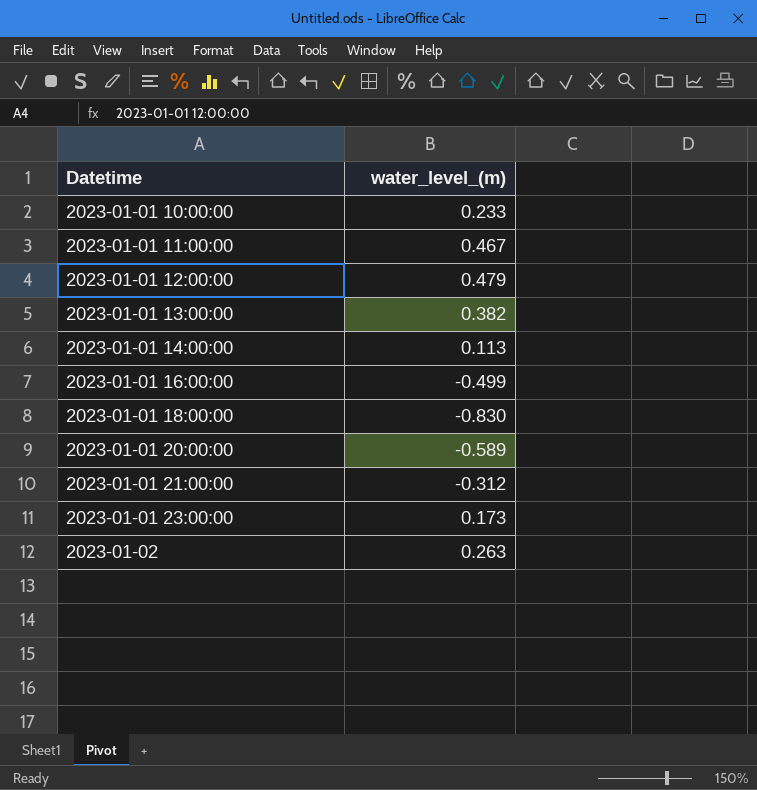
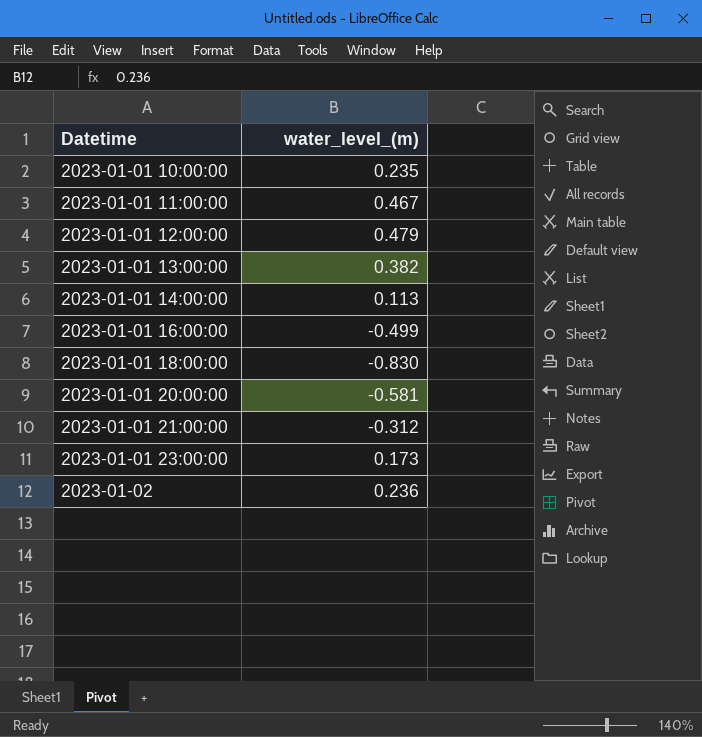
2023-01-01 10:00:00 | water_level_(m): 0.233 -> 0.235
2023-01-01 20:00:00 | water_level_(m): -0.589 -> -0.581
2023-01-02 | water_level_(m): 0.263 -> 0.236

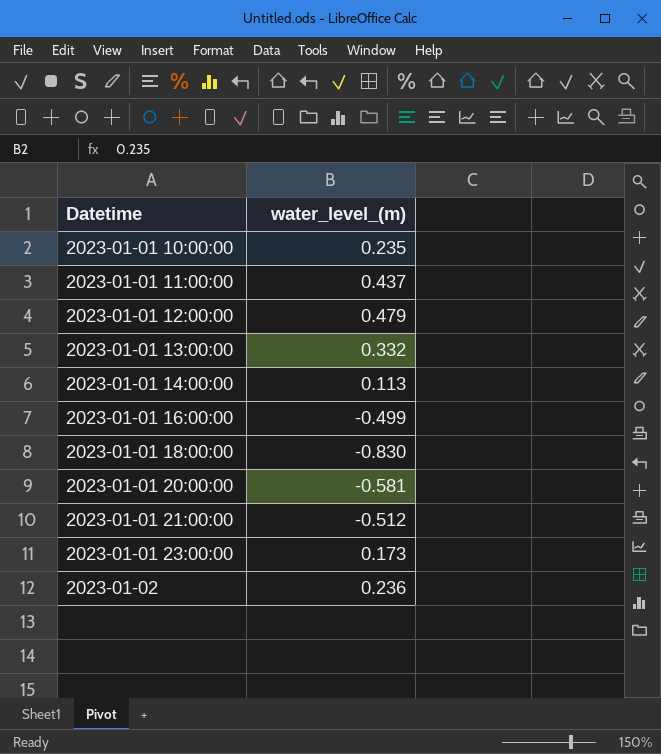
2023-01-01 11:00:00 | water_level_(m): 0.467 -> 0.437
2023-01-01 13:00:00 | water_level_(m): 0.382 -> 0.332
2023-01-01 21:00:00 | water_level_(m): -0.312 -> -0.512

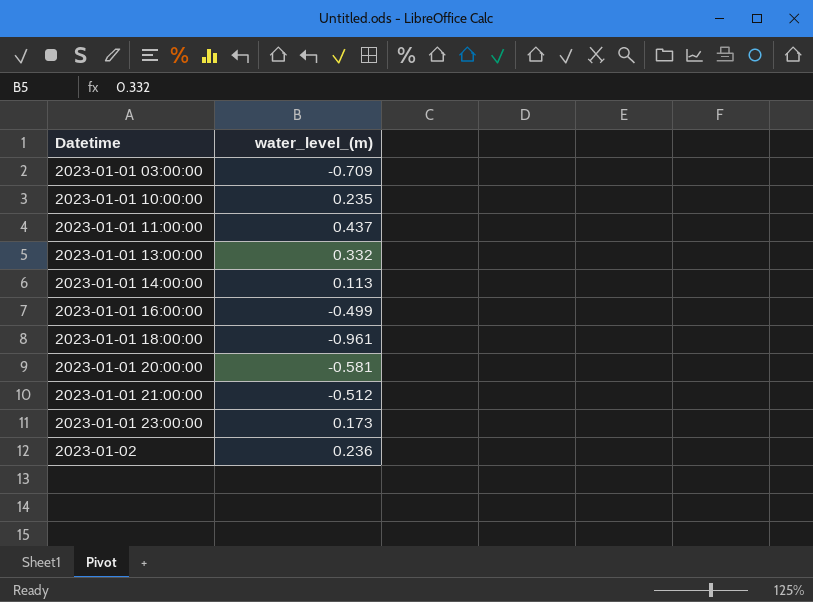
row 2023-01-01 12:00:00: 0.479 -> none
row 2023-01-01 03:00:00: none -> -0.709
2023-01-01 18:00:00 | water_level_(m): -0.830 -> -0.961

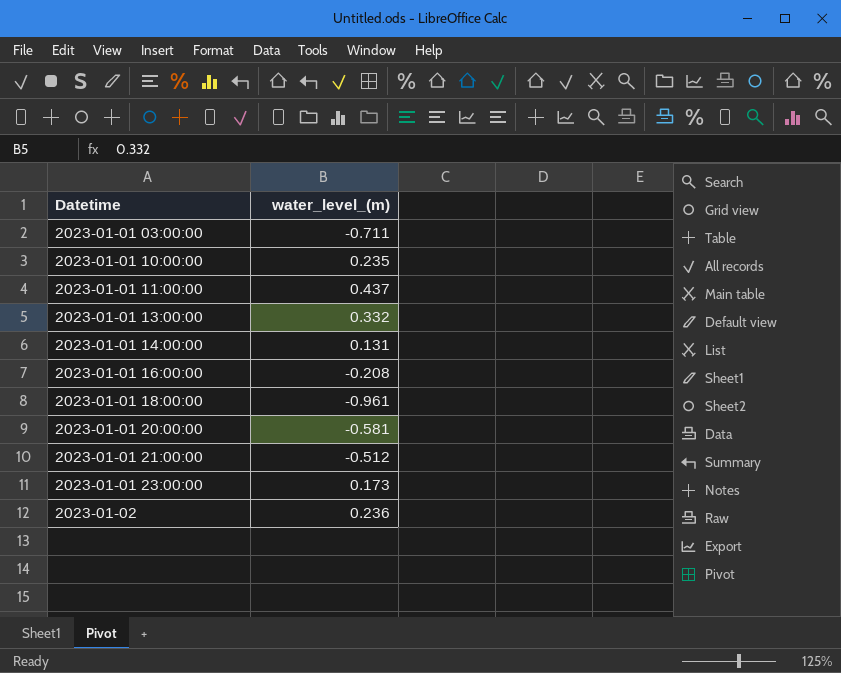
2023-01-01 03:00:00 | water_level_(m): -0.709 -> -0.711
2023-01-01 14:00:00 | water_level_(m): 0.113 -> 0.131
2023-01-01 16:00:00 | water_level_(m): -0.499 -> -0.208

